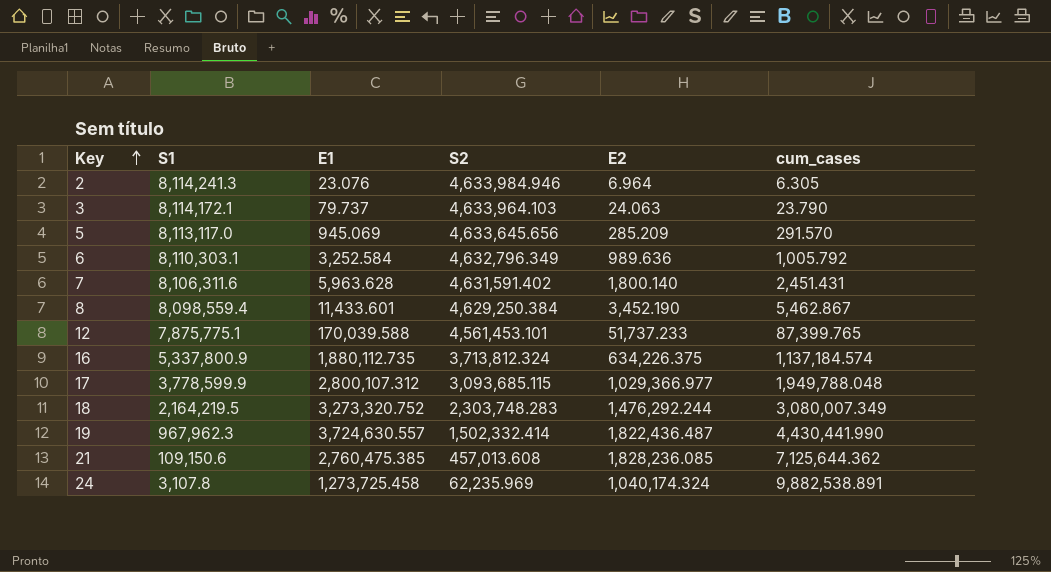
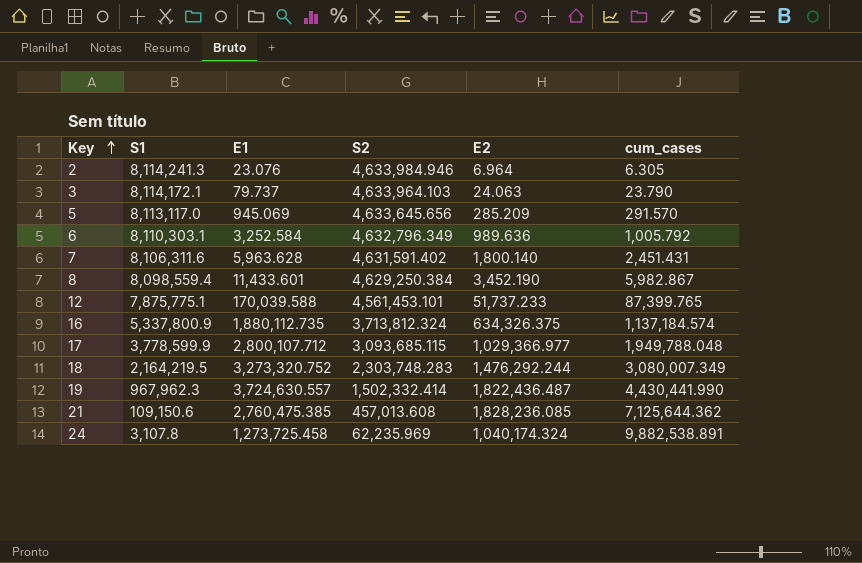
8 | cum_cases: 5,462.867 -> 5,982.867
16 | E2: 634,226.375 -> 634,326.375
17 | E1: 2,800,107.312 -> 2,800,107.712

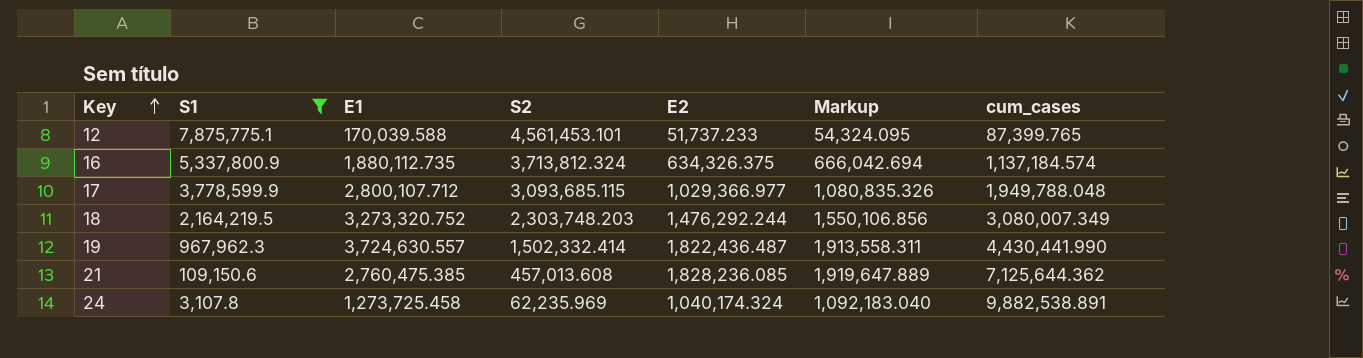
filter: none -> S1 <= 7,875,775.1
column Markup | formula: none -> [E2] * 1.05
18 | S2: 2,303,748.283 -> 2,303,748.203

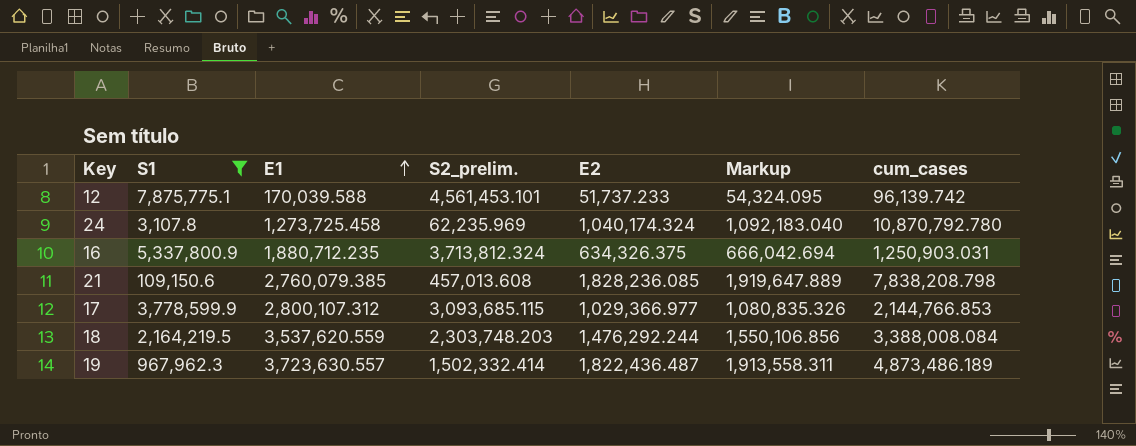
row order: Key ascending -> E1 ascending
column name: S2 -> S2_prelim.
12 | cum_cases: 87,399.765 -> 96,139.742
24 | cum_cases: 9,882,538.891 -> 10,870,792.780
16 | E1: 1,880,112.735 -> 1,880,712.235
16 | cum_cases: 1,137,184.574 -> 1,250,903.031
21 | E1: 2,760,475.385 -> 2,760,079.385
21 | cum_cases: 7,125,644.362 -> 7,838,208.798
17 | E1: 2,800,107.712 -> 2,800,107.312
17 | cum_cases: 1,949,788.048 -> 2,144,766.853
18 | E1: 3,273,320.752 -> 3,537,620.559
18 | cum_cases: 3,080,007.349 -> 3,388,008.084
19 | E1: 3,724,630.557 -> 3,723,630.557
19 | cum_cases: 4,430,441.990 -> 4,873,486.189

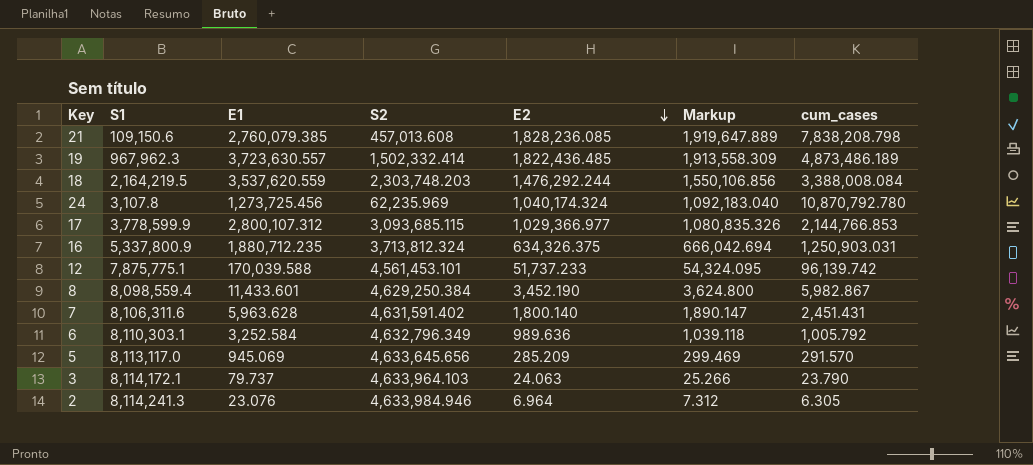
filter: S1 <= 7,875,775.1 -> none
row order: E1 ascending -> E2 descending
column name: S2_prelim. -> S2
19 | E2: 1,822,436.487 -> 1,822,436.485
19 | Markup: 1,913,558.311 -> 1,913,558.309
24 | E1: 1,273,725.458 -> 1,273,725.456

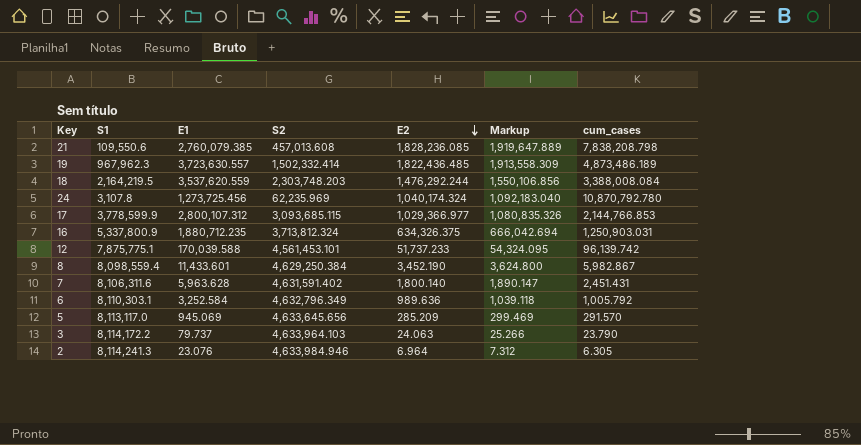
21 | S1: 109,150.6 -> 109,550.6
3 | S1: 8,114,172.1 -> 8,114,172.2

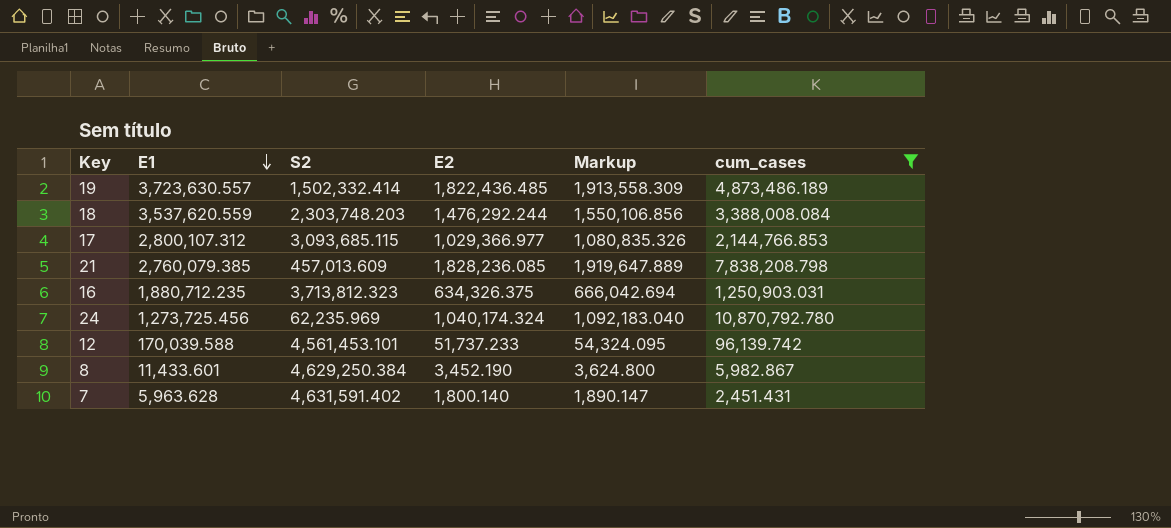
filter: none -> cum_cases >= 2,451.431
row order: E2 descending -> E1 descending
column S1 | position: 2 -> none
21 | S2: 457,013.608 -> 457,013.609
16 | S2: 3,713,812.324 -> 3,713,812.323

